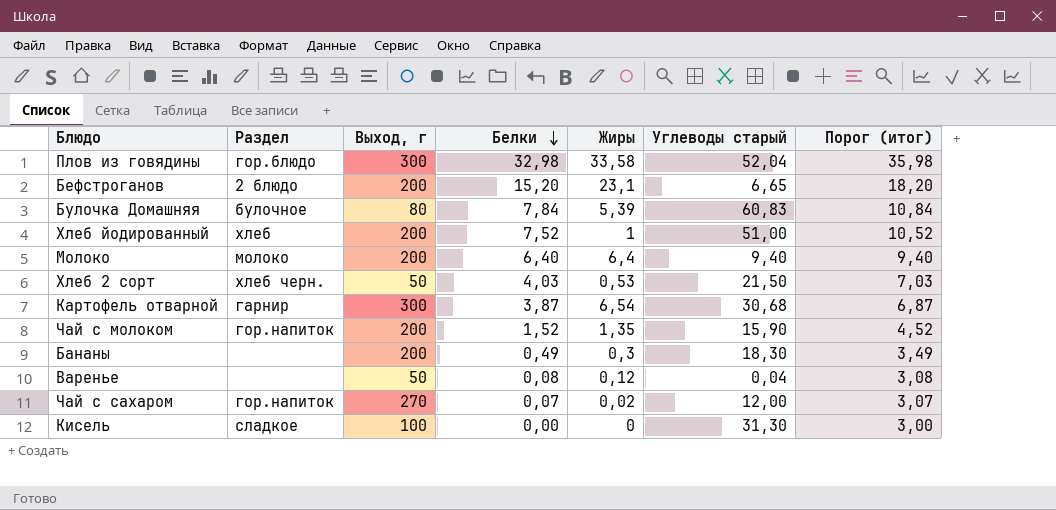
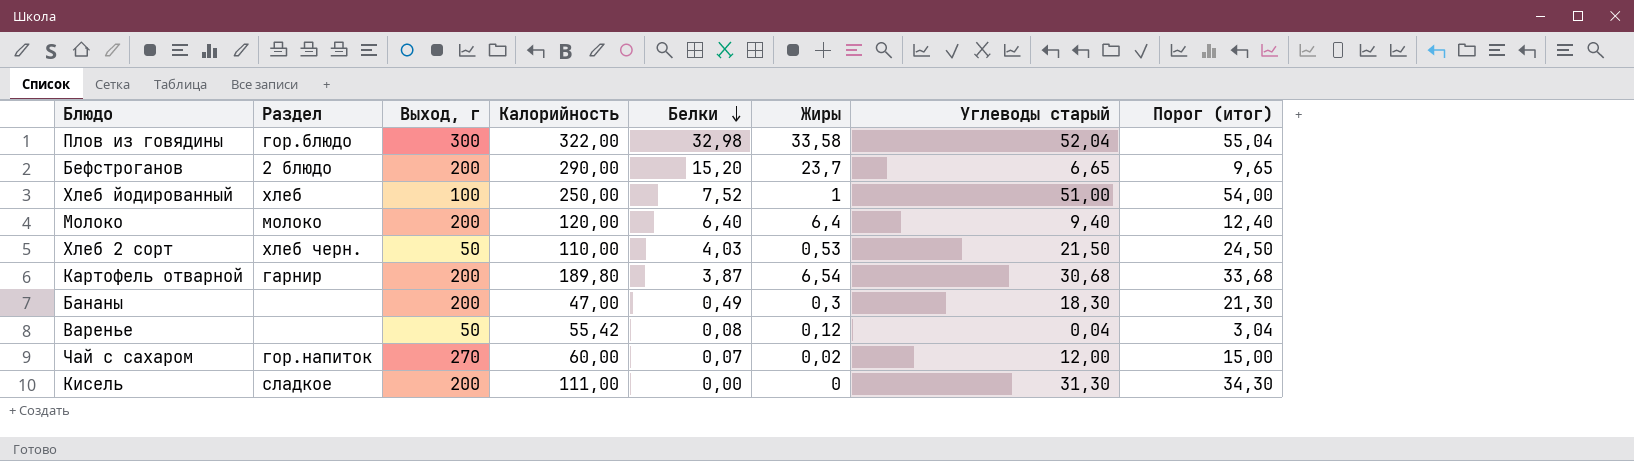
column Калорийность | position: none -> 4
column Порог (итог) | formula: [Белки] + 3 -> [Углеводы старый] + 3
row Булочка Домашняя: булочное | 80 | 7,84 | 5,39 | 60,83 | 10,84 -> none
row Чай с молоком: гор.напиток | 200 | 1,52 | 1,35 | 15,90 | 4,52 -> none
Бефстроганов | Жиры: 23,1 -> 23,7
Хлеб йодированный | Выход, г: 200 -> 100
Картофель отварной | Выход, г: 300 -> 200
Кисель | Выход, г: 100 -> 200

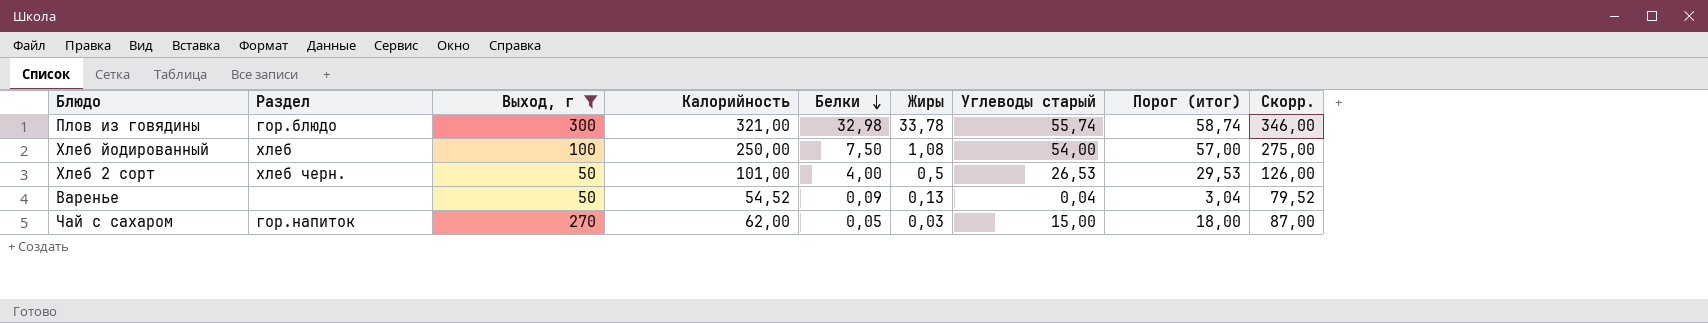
filter: none -> Выход, г != 200
column Скорр. | formula: none -> [Калорийность] + 25
Плов из говядины | Калорийность: 322,00 -> 321,00
Плов из говядины | Жиры: 33,58 -> 33,78
Плов из говядины | Углеводы старый: 52,04 -> 55,74
Плов из говядины | Порог (итог): 55,04 -> 58,74
Хлеб йодированный | Белки: 7,52 -> 7,50
Хлеб йодированный | Жиры: 1 -> 1,08
Хлеб йодированный | Углеводы старый: 51,00 -> 54,00
Хлеб йодированный | Порог (итог): 54,00 -> 57,00
Хлеб 2 сорт | Калорийность: 110,00 -> 101,00
Хлеб 2 сорт | Белки: 4,03 -> 4,00
Хлеб 2 сорт | Жиры: 0,53 -> 0,5
Хлеб 2 сорт | Углеводы старый: 21,50 -> 26,53
Хлеб 2 сорт | Порог (итог): 24,50 -> 29,53
Варенье | Калорийность: 55,42 -> 54,52
Варенье | Белки: 0,08 -> 0,09
Варенье | Жиры: 0,12 -> 0,13
Чай с сахаром | Калорийность: 60,00 -> 62,00
Чай с сахаром | Белки: 0,07 -> 0,05
Чай с сахаром | Жиры: 0,02 -> 0,03
Чай с сахаром | Углеводы старый: 12,00 -> 15,00
Чай с сахаром | Порог (итог): 15,00 -> 18,00

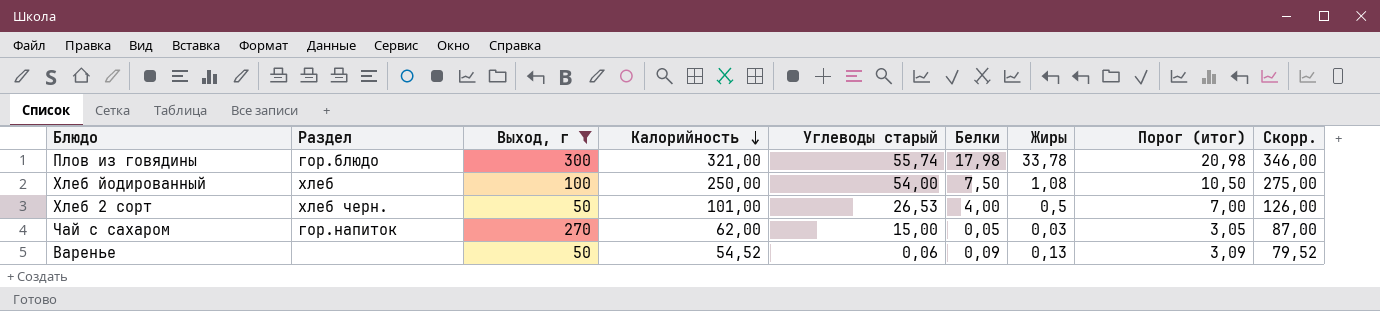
row order: Белки descending -> Калорийность descending
column Углеводы старый | position: 7 -> 5
column Порог (итог) | formula: [Углеводы старый] + 3 -> [Белки] + 3
Плов из говядины | Белки: 32,98 -> 17,98
Варенье | Углеводы старый: 0,04 -> 0,06

